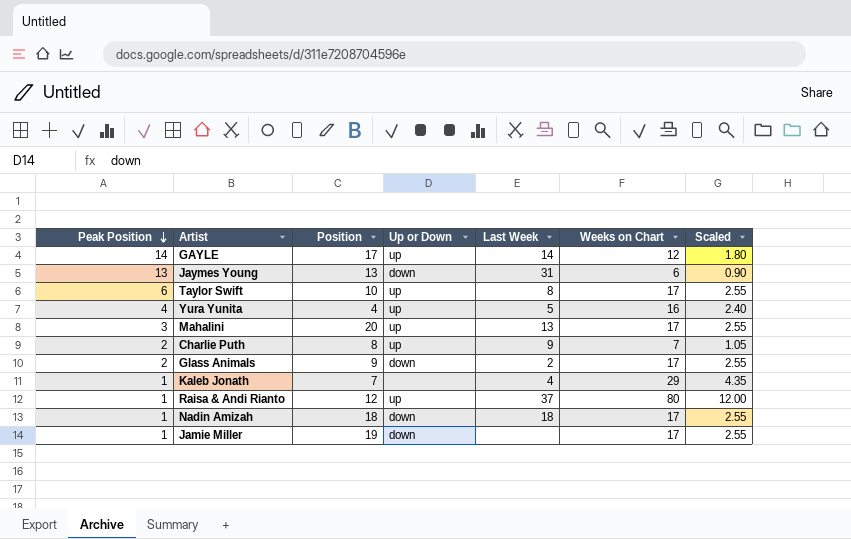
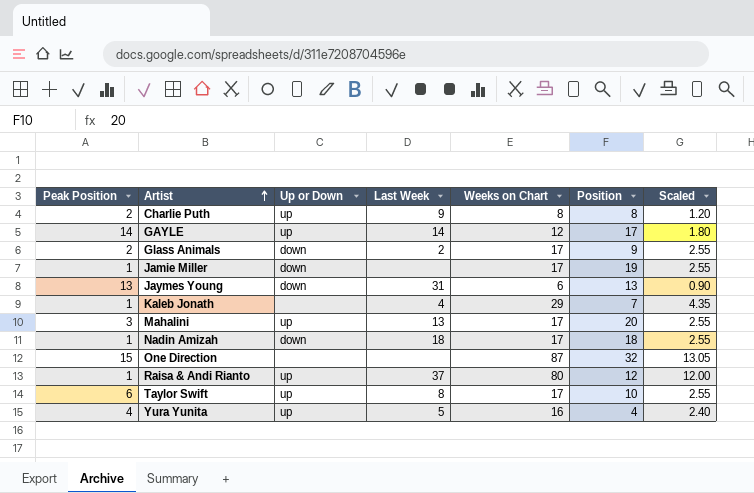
row order: Peak Position descending -> Artist ascending
column Position | position: 3 -> 6
Charlie Puth | Weeks on Chart: 7 -> 8
Charlie Puth | Scaled: 1.05 -> 1.20
row One Direction: none -> 15 | none | none | 87 | 32 | 13.05

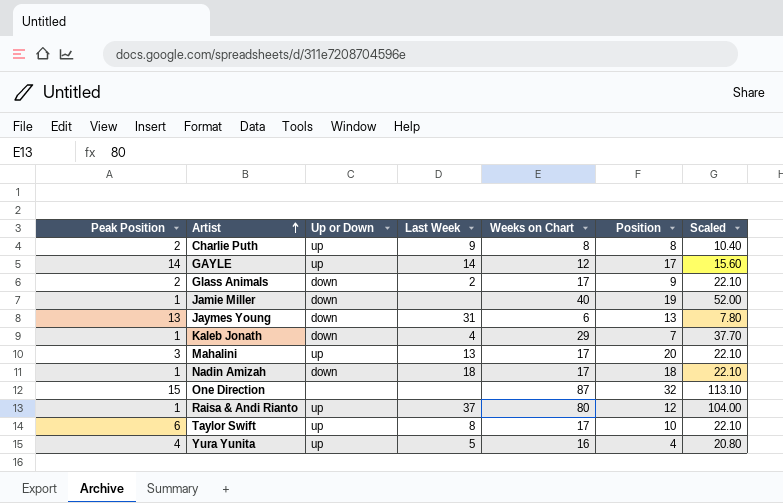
column Scaled | formula: [Weeks on Chart] * 0.15 -> [Weeks on Chart] * 1.3
Jamie Miller | Weeks on Chart: 17 -> 40
Kaleb Jonath | Up or Down: none -> down

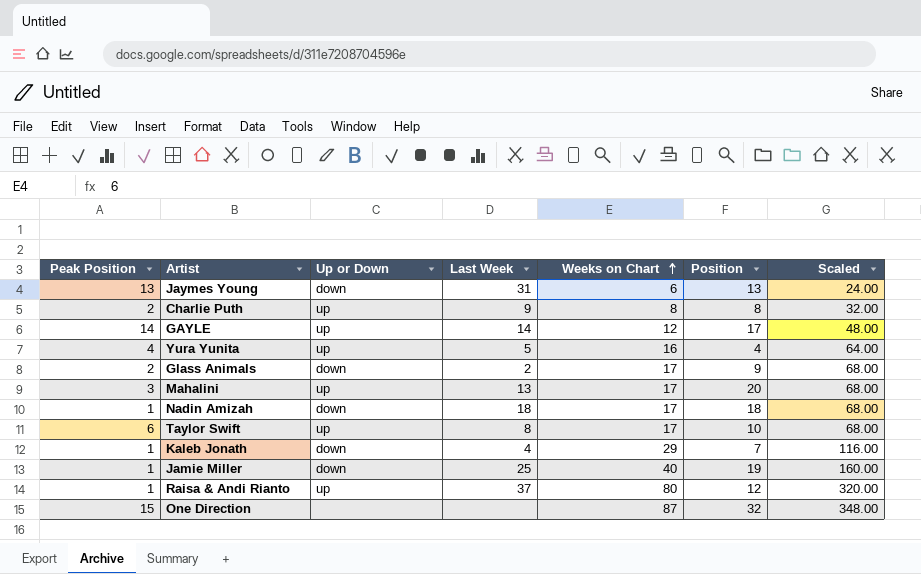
row order: Artist ascending -> Weeks on Chart ascending
column Scaled | formula: [Weeks on Chart] * 1.3 -> [Weeks on Chart] * 4
Jamie Miller | Last Week: none -> 25

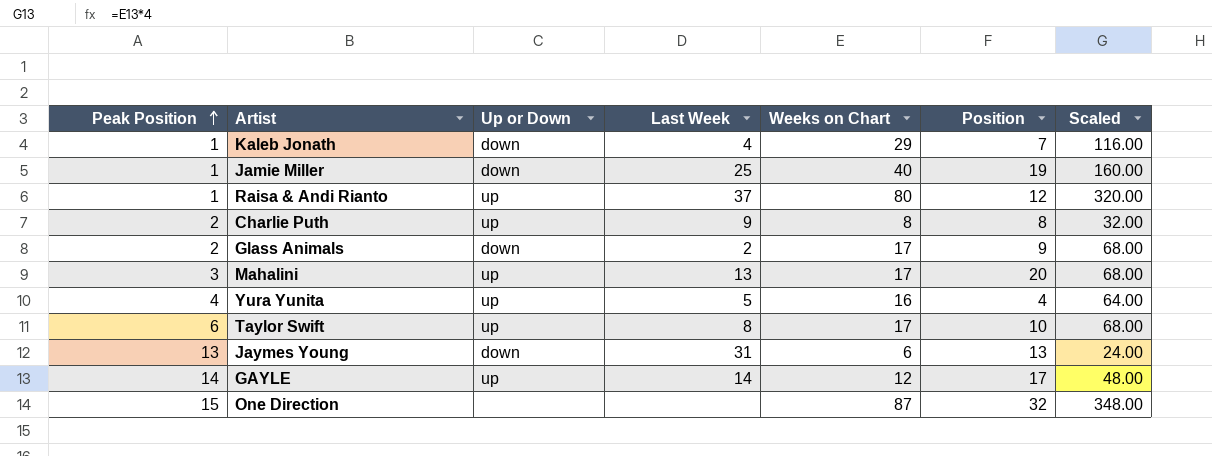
row order: Weeks on Chart ascending -> Peak Position ascending
row Nadin Amizah: 1 | down | 18 | 17 | 18 | 68.00 -> none

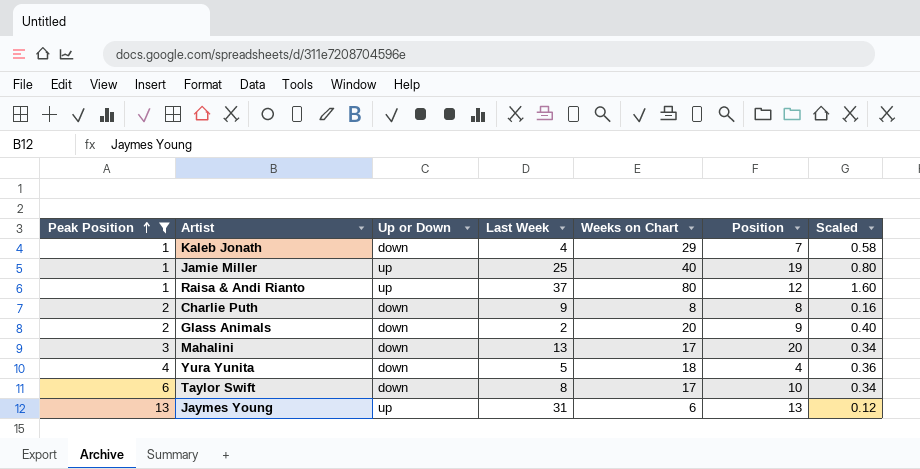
filter: none -> Peak Position <= 13
column Scaled | formula: [Weeks on Chart] * 4 -> [Weeks on Chart] * 0.02
Jamie Miller | Up or Down: down -> up
Charlie Puth | Up or Down: up -> down
Glass Animals | Weeks on Chart: 17 -> 20
Mahalini | Up or Down: up -> down
Yura Yunita | Up or Down: up -> down
Yura Yunita | Weeks on Chart: 16 -> 18
Taylor Swift | Up or Down: up -> down
Jaymes Young | Up or Down: down -> up

